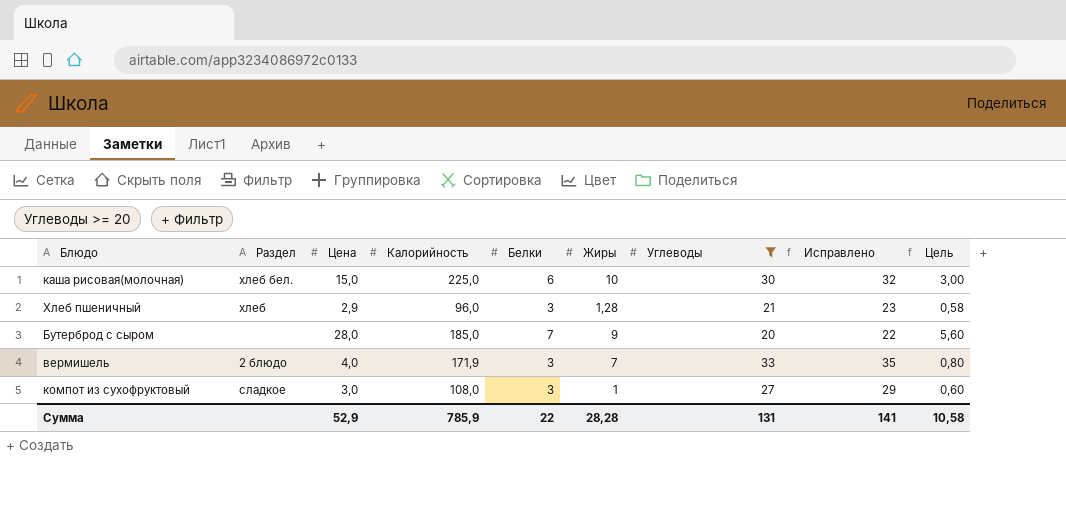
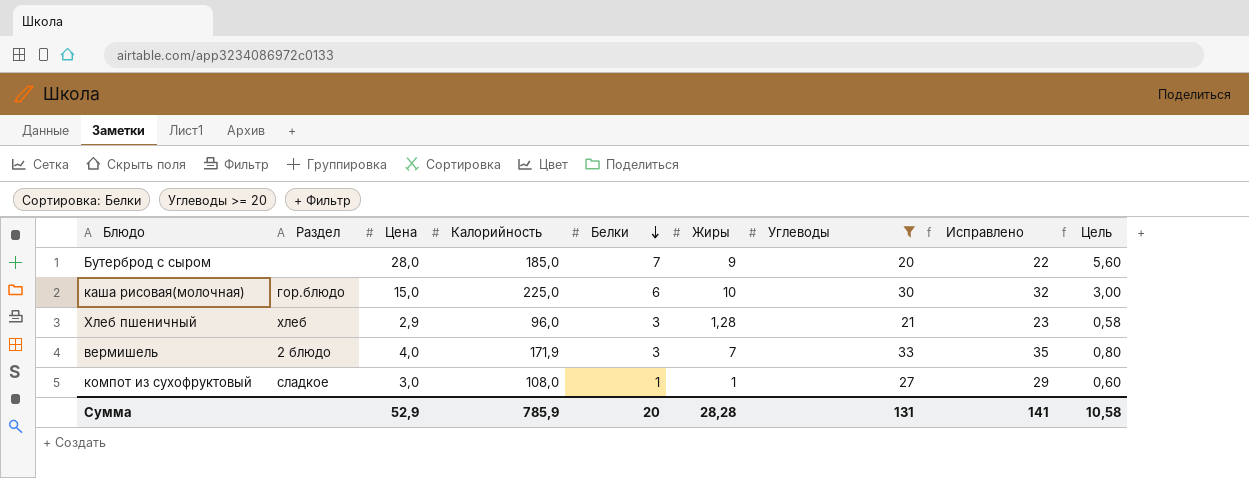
row order: none -> Белки descending
каша рисовая(молочная) | Раздел: хлеб бел. -> гор.блюдо
компот из сухофруктовый | Белки: 3 -> 1
Сумма | Белки: 22 -> 20

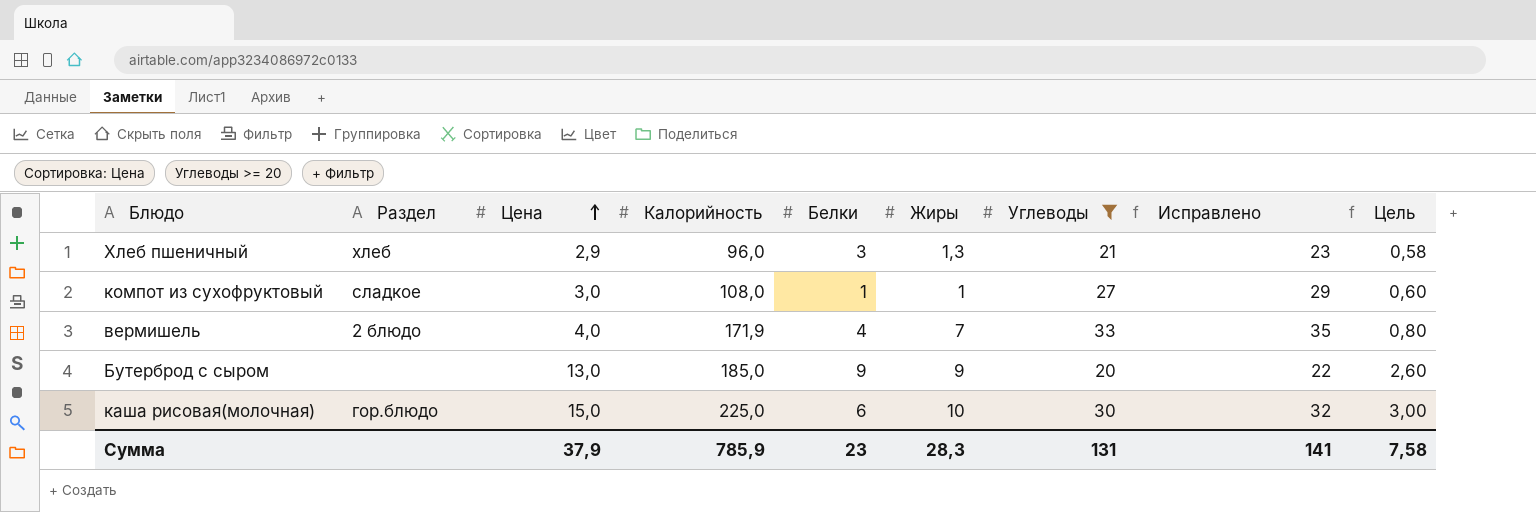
row order: Белки descending -> Цена ascending
Хлеб пшеничный | Жиры: 1,28 -> 1,3
вермишель | Белки: 3 -> 4
Бутерброд с сыром | Цена: 28,0 -> 13,0
Бутерброд с сыром | Белки: 7 -> 9
Бутерброд с сыром | Цель: 5,60 -> 2,60
Сумма | Цена: 52,9 -> 37,9
Сумма | Белки: 20 -> 23
Сумма | Жиры: 28,28 -> 28,3
Сумма | Цель: 10,58 -> 7,58

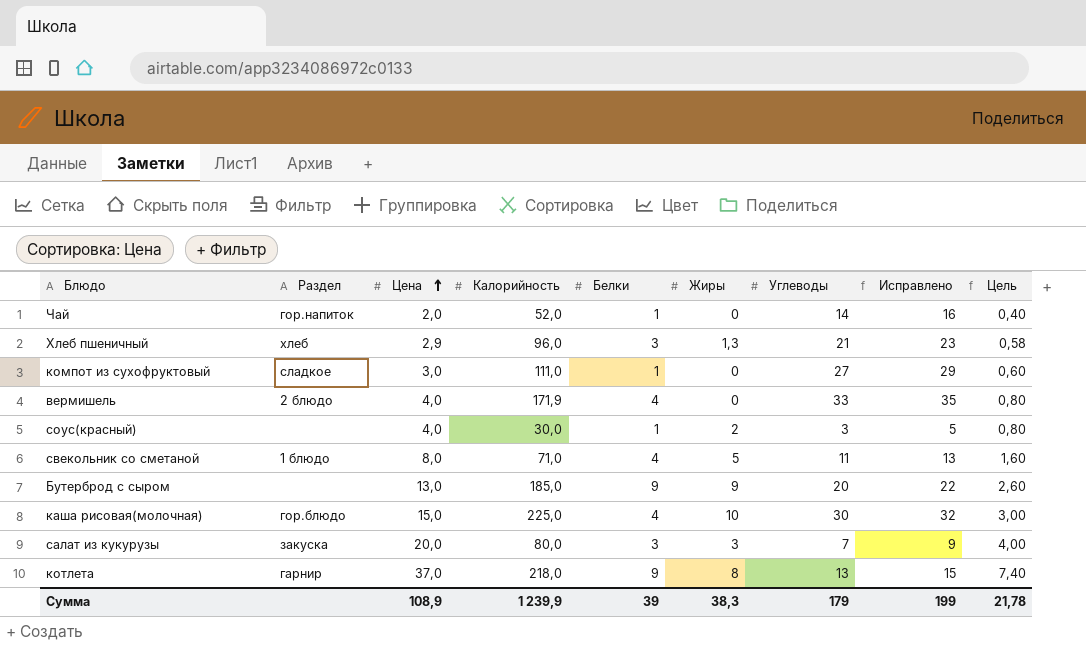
filter: Углеводы >= 20 -> none
компот из сухофруктовый | Калорийность: 108,0 -> 111,0
компот из сухофруктовый | Жиры: 1 -> 0
вермишель | Жиры: 7 -> 0
каша рисовая(молочная) | Белки: 6 -> 4
Сумма | Цена: 37,9 -> 108,9
Сумма | Калорийность: 785,9 -> 1 239,9
Сумма | Белки: 23 -> 39
Сумма | Жиры: 28,3 -> 38,3
Сумма | Углеводы: 131 -> 179
Сумма | Исправлено: 141 -> 199
Сумма | Цель: 7,58 -> 21,78

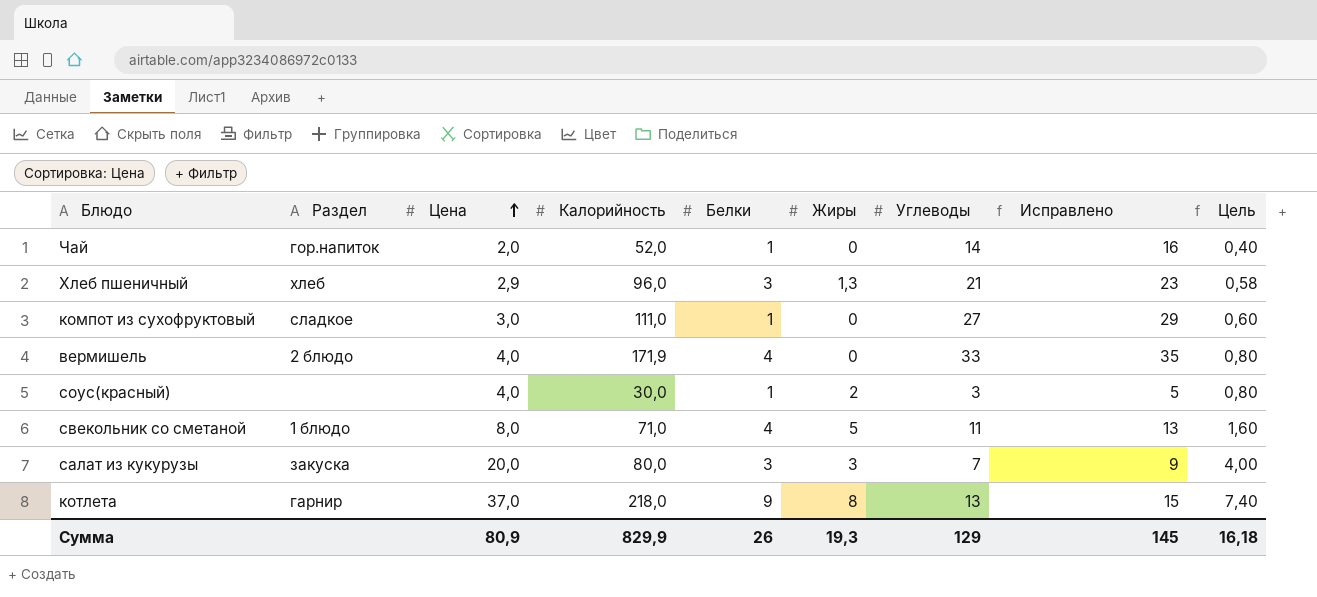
row Бутерброд с сыром: none | 13,0 | 185,0 | 9 | 9 | 20 | 22 | 2,60 -> none
row каша рисовая(молочная): гор.блюдо | 15,0 | 225,0 | 4 | 10 | 30 | 32 | 3,00 -> none
Сумма | Цена: 108,9 -> 80,9
Сумма | Калорийность: 1 239,9 -> 829,9
Сумма | Белки: 39 -> 26
Сумма | Жиры: 38,3 -> 19,3
Сумма | Углеводы: 179 -> 129
Сумма | Исправлено: 199 -> 145
Сумма | Цель: 21,78 -> 16,18

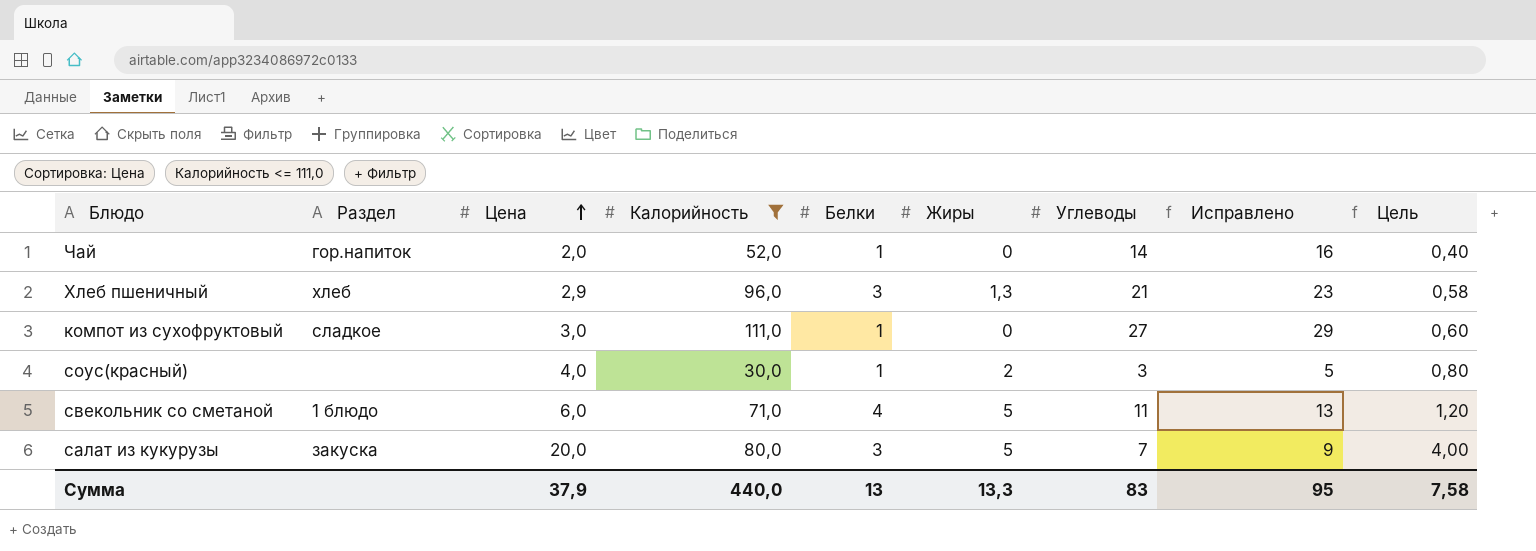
filter: none -> Калорийность <= 111,0
свекольник со сметаной | Цена: 8,0 -> 6,0
свекольник со сметаной | Цель: 1,60 -> 1,20
салат из кукурузы | Жиры: 3 -> 5
Сумма | Цена: 80,9 -> 37,9
Сумма | Калорийность: 829,9 -> 440,0
Сумма | Белки: 26 -> 13
Сумма | Жиры: 19,3 -> 13,3
Сумма | Углеводы: 129 -> 83
Сумма | Исправлено: 145 -> 95
Сумма | Цель: 16,18 -> 7,58

